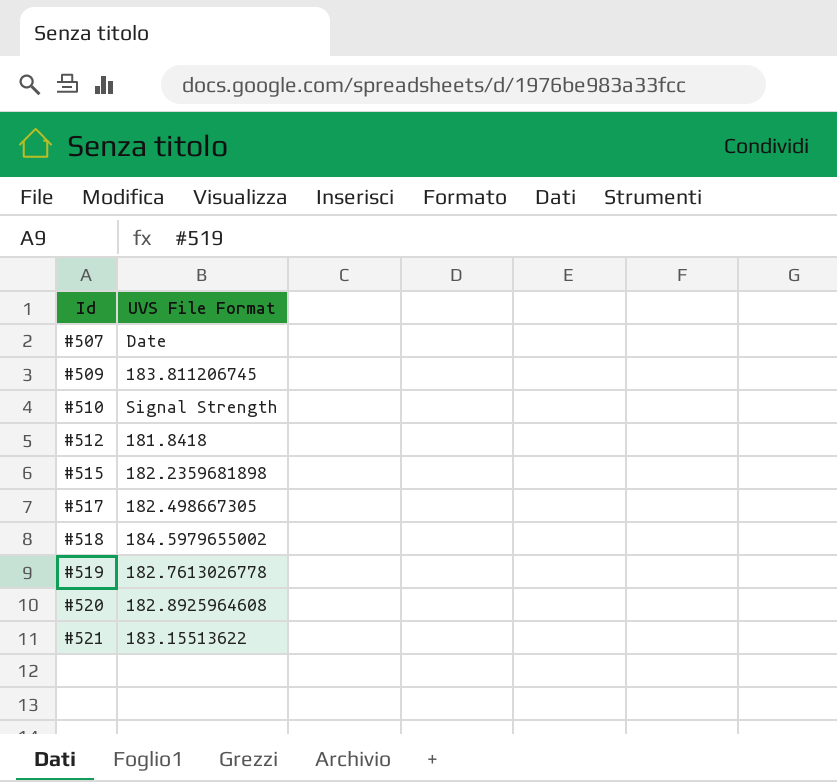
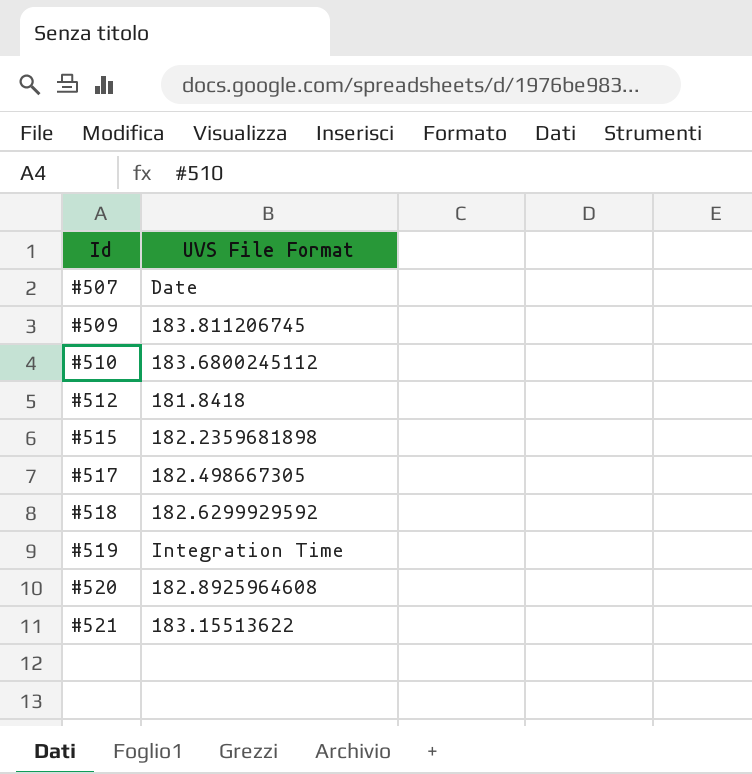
#510 | UVS File Format: Signal Strength -> 183.6800245112
#518 | UVS File Format: 184.5979655002 -> 182.6299929592
#519 | UVS File Format: 182.7613026778 -> Integration Time

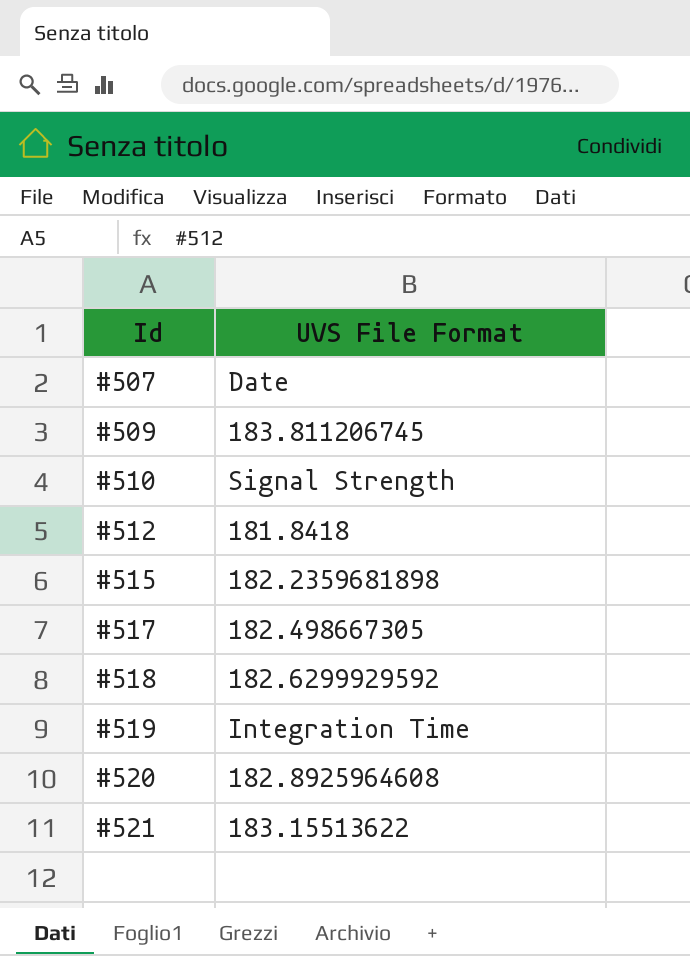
#510 | UVS File Format: 183.6800245112 -> Signal Strength

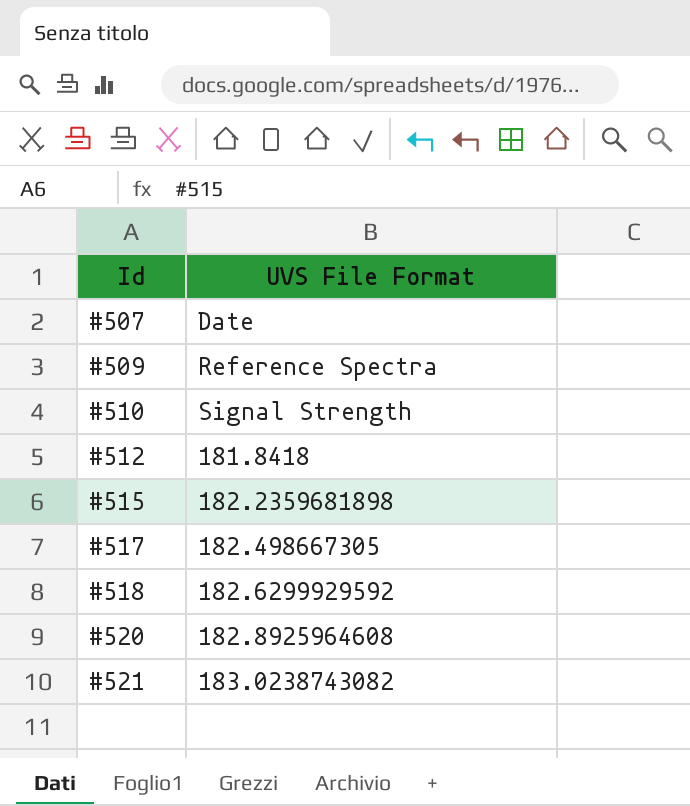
row #519: Integration Time -> none
#509 | UVS File Format: 183.811206745 -> Reference Spectra
#521 | UVS File Format: 183.15513622 -> 183.0238743082

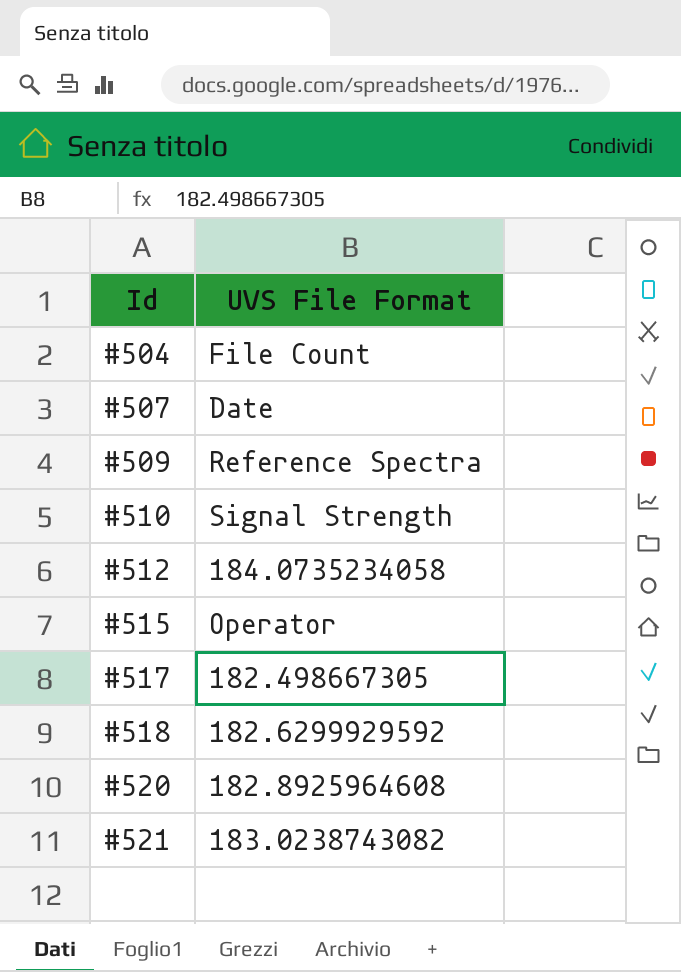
row #504: none -> File Count
#512 | UVS File Format: 181.8418 -> 184.0735234058
#515 | UVS File Format: 182.2359681898 -> Operator

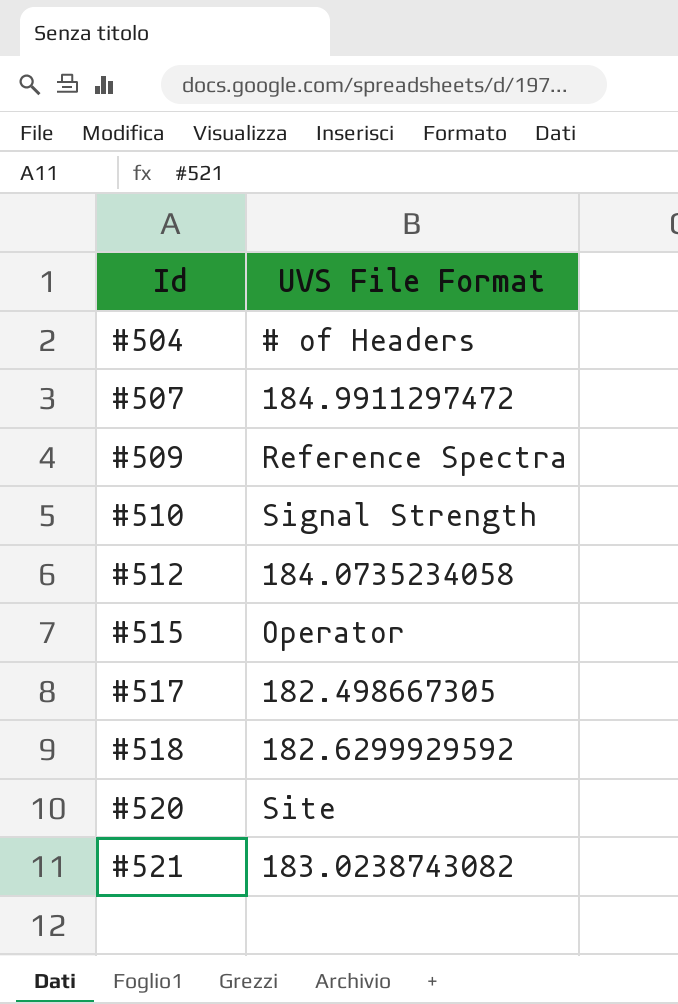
#504 | UVS File Format: File Count -> # of Headers
#507 | UVS File Format: Date -> 184.9911297472
#520 | UVS File Format: 182.8925964608 -> Site

